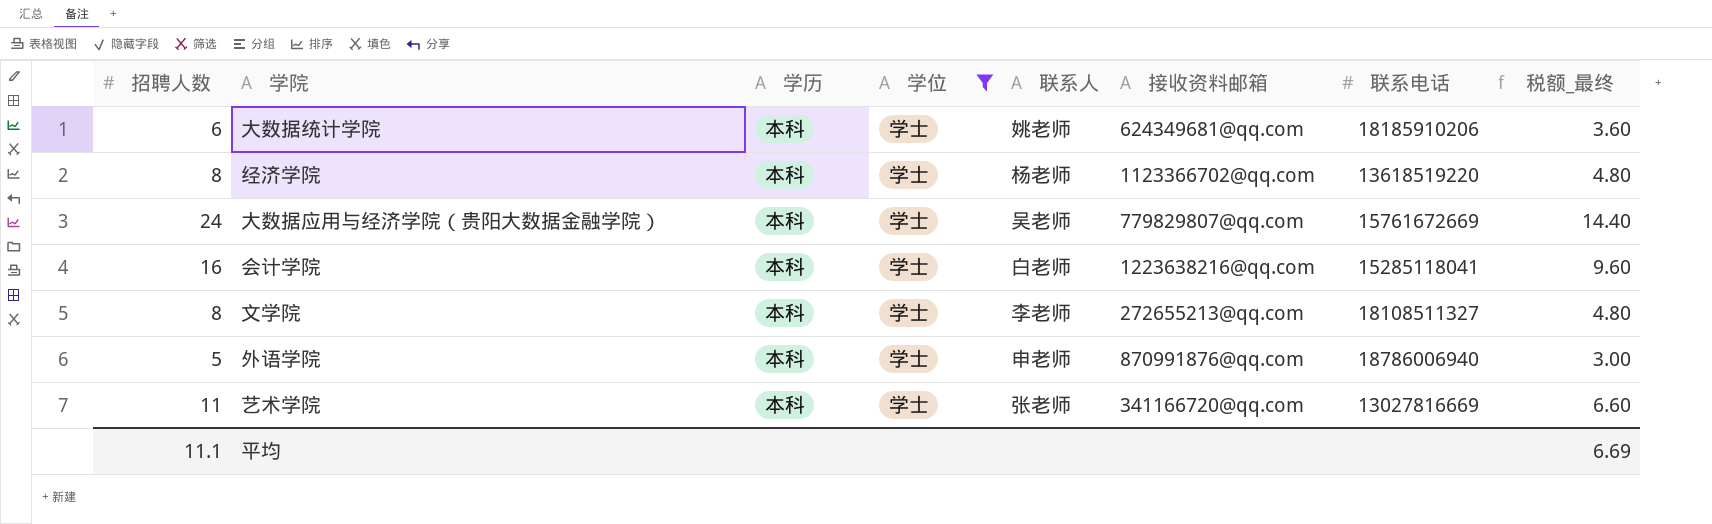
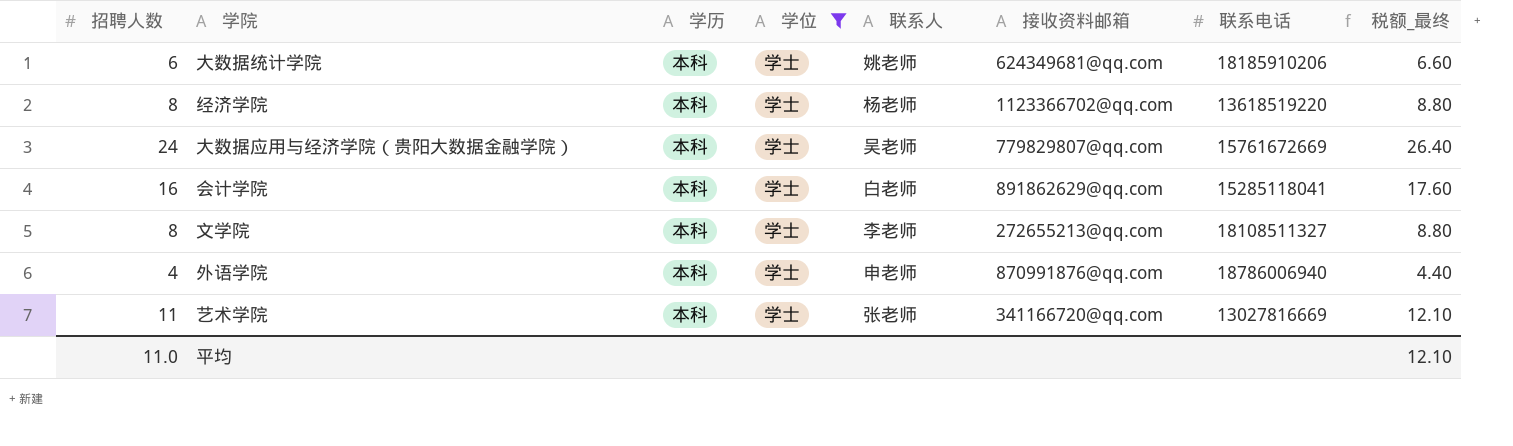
column 税额_最终 | formula: [招聘人数] * 0.6 -> [招聘人数] * 1.1
会计学院 | 接收资料邮箱: 1223638216@qq.com -> 891862629@qq.com
外语学院 | 招聘人数: 5 -> 4
平均 | 招聘人数: 11.1 -> 11.0
平均 | 税额_最终: 6.69 -> 12.10

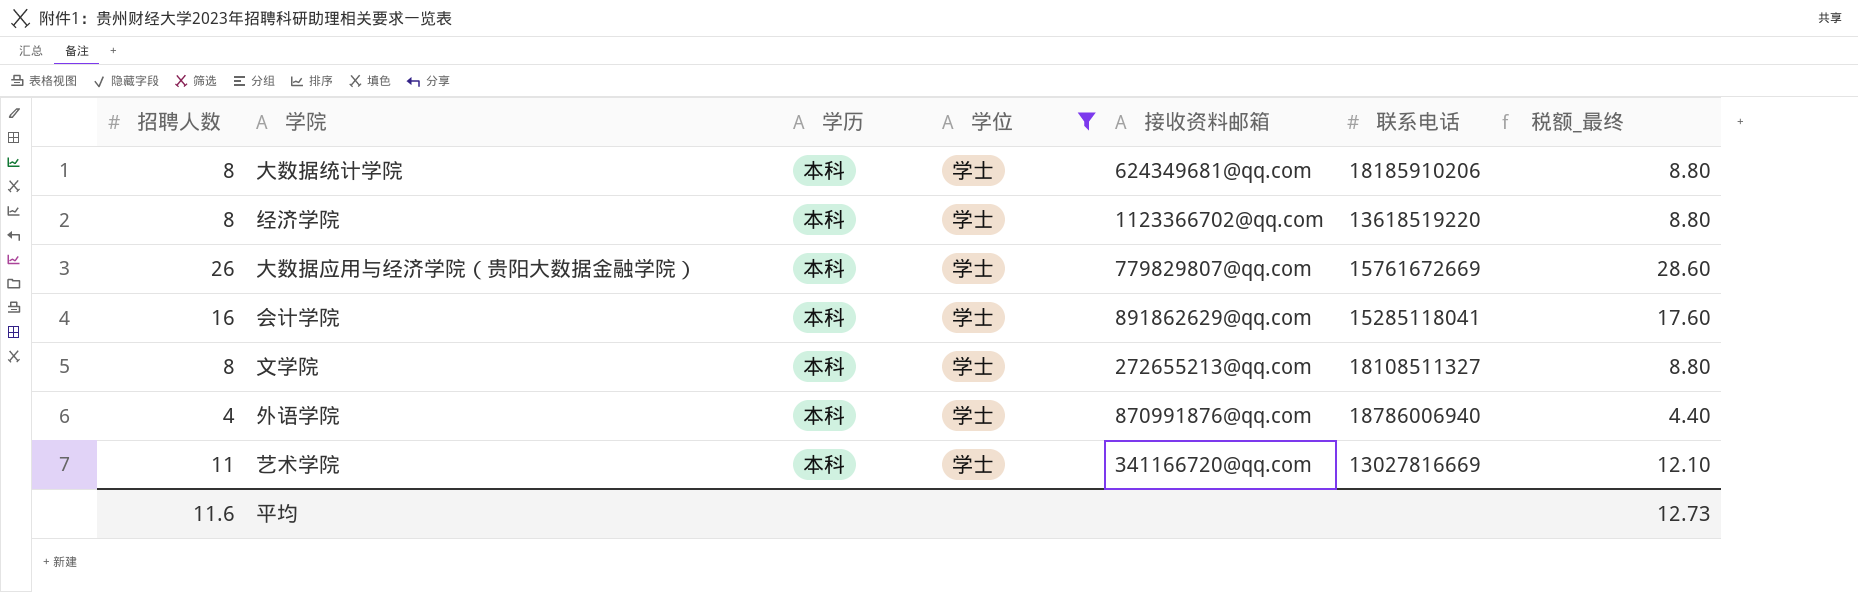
column 联系人 | position: 5 -> none
大数据统计学院 | 招聘人数: 6 -> 8
大数据统计学院 | 税额_最终: 6.60 -> 8.80
大数据应用与经济学院（贵阳大数据金融学院） | 招聘人数: 24 -> 26
大数据应用与经济学院（贵阳大数据金融学院） | 税额_最终: 26.40 -> 28.60
平均 | 招聘人数: 11.0 -> 11.6
平均 | 税额_最终: 12.10 -> 12.73

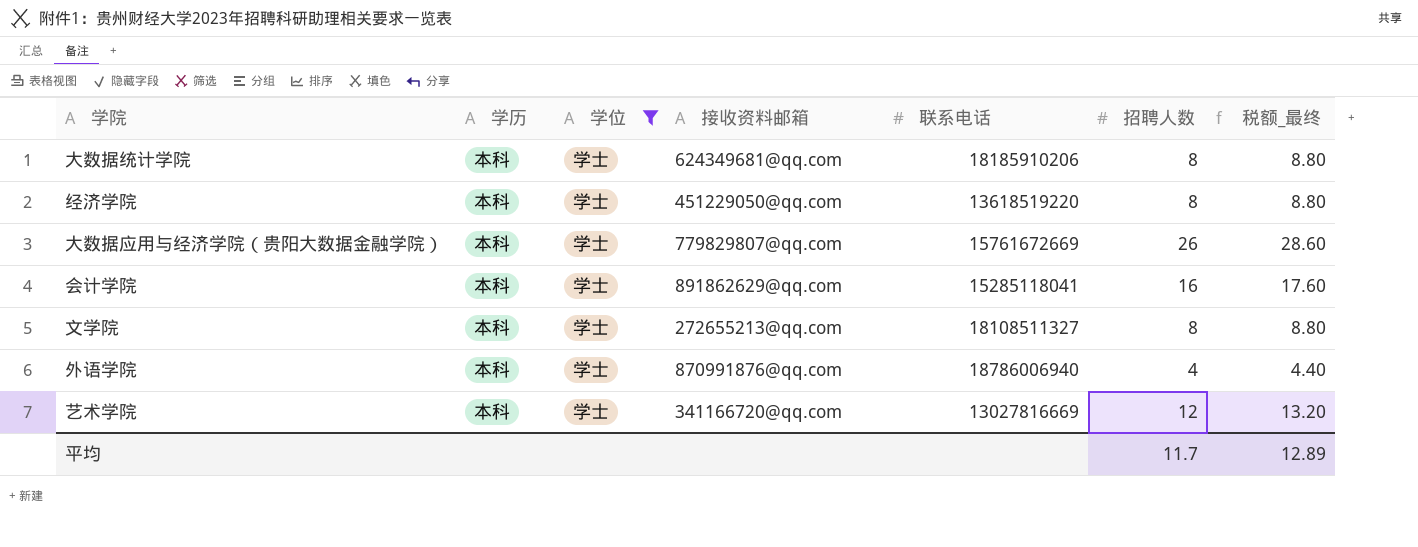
column 招聘人数 | position: 1 -> 6
经济学院 | 接收资料邮箱: 1123366702@qq.com -> 451229050@qq.com
艺术学院 | 招聘人数: 11 -> 12
艺术学院 | 税额_最终: 12.10 -> 13.20
平均 | 招聘人数: 11.6 -> 11.7
平均 | 税额_最终: 12.73 -> 12.89

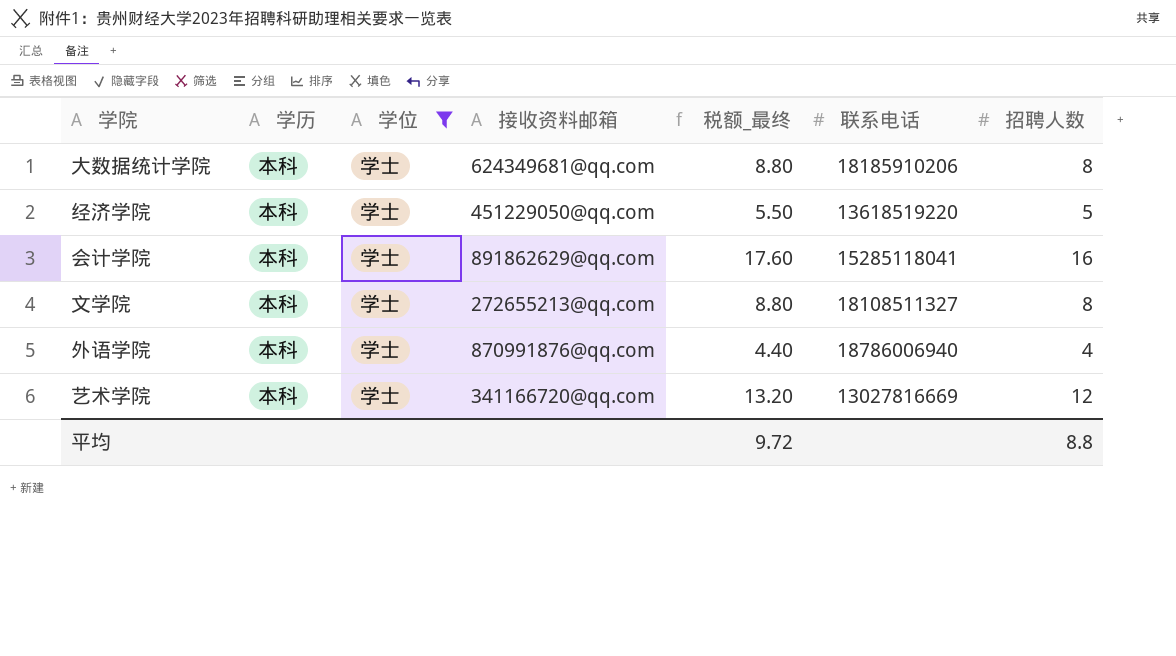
column 税额_最终 | position: 7 -> 5
row 大数据应用与经济学院（贵阳大数据金融学院）: 本科 | 学士 | 779829807@qq.com | 15761672669 | 26 | 28.60 -> none
经济学院 | 税额_最终: 8.80 -> 5.50
经济学院 | 招聘人数: 8 -> 5
平均 | 税额_最终: 12.89 -> 9.72
平均 | 招聘人数: 11.7 -> 8.8

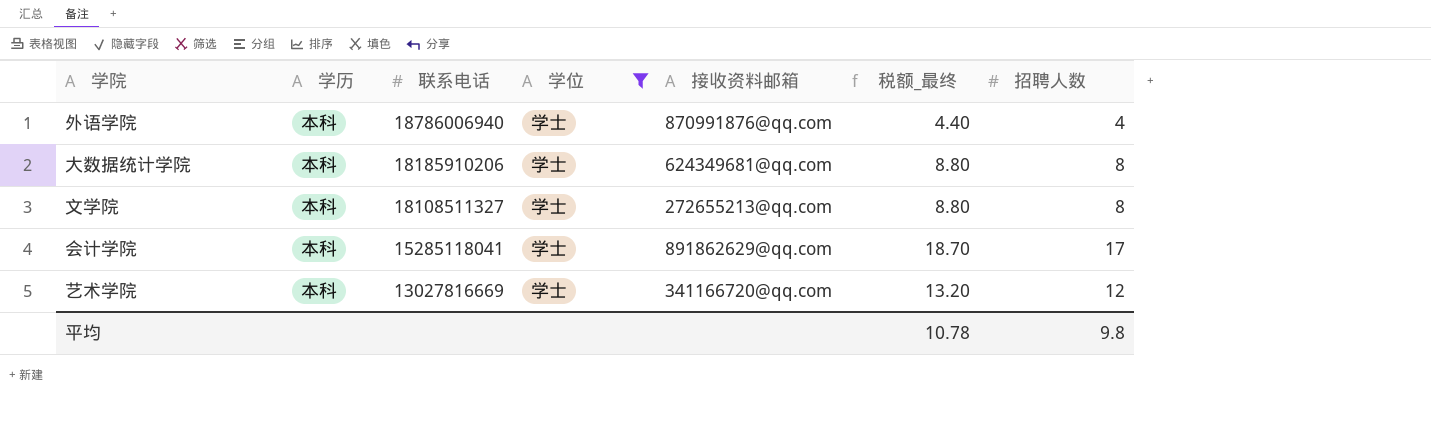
row order: none -> 联系电话 descending
column 联系电话 | position: 6 -> 3
row 经济学院: 本科 | 学士 | 451229050@qq.com | 5.50 | 13618519220 | 5 -> none
会计学院 | 税额_最终: 17.60 -> 18.70
会计学院 | 招聘人数: 16 -> 17
平均 | 税额_最终: 9.72 -> 10.78
平均 | 招聘人数: 8.8 -> 9.8

